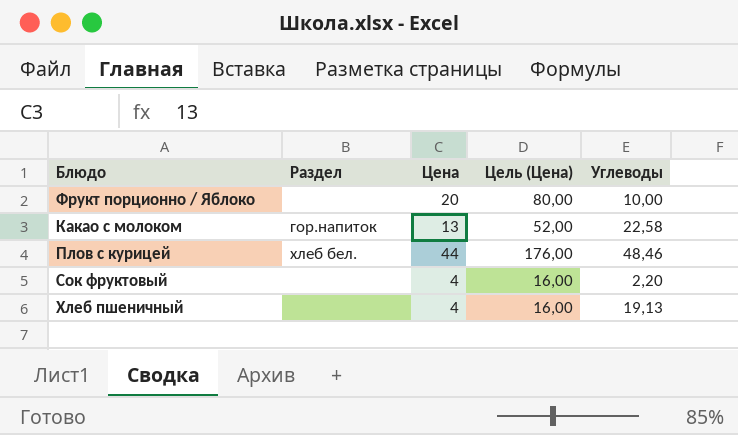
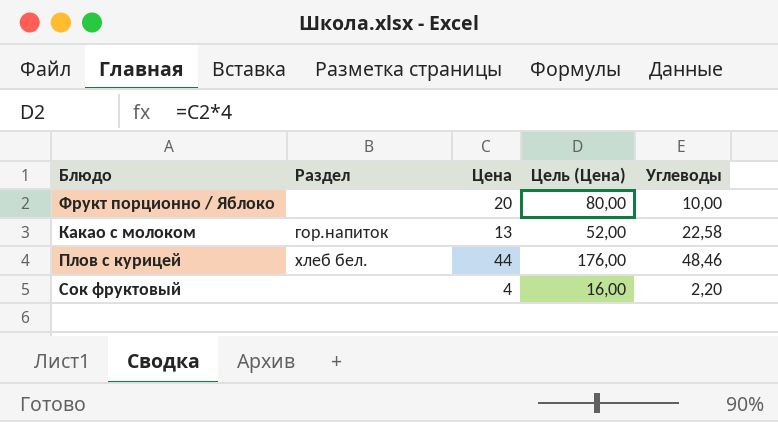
row Хлеб пшеничный: none | 4 | 16,00 | 19,13 -> none

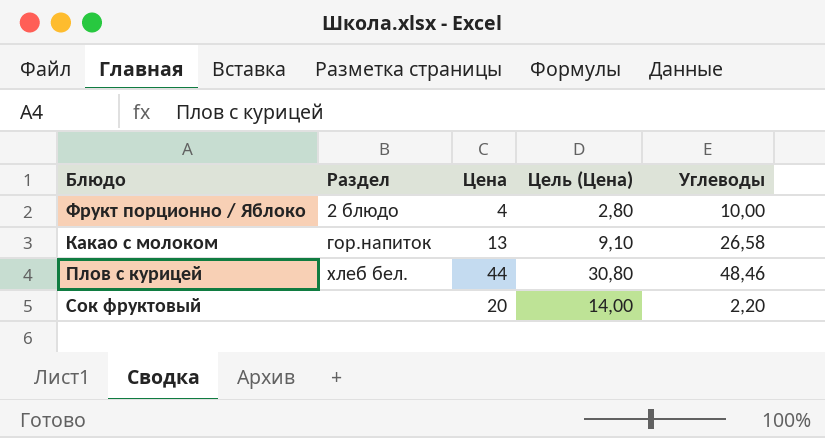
column Цель (Цена) | formula: [Цена] * 4 -> [Цена] * 0,7
Фрукт порционно / Яблоко | Раздел: none -> 2 блюдо
Фрукт порционно / Яблоко | Цена: 20 -> 4
Какао с молоком | Углеводы: 22,58 -> 26,58
Сок фруктовый | Цена: 4 -> 20

